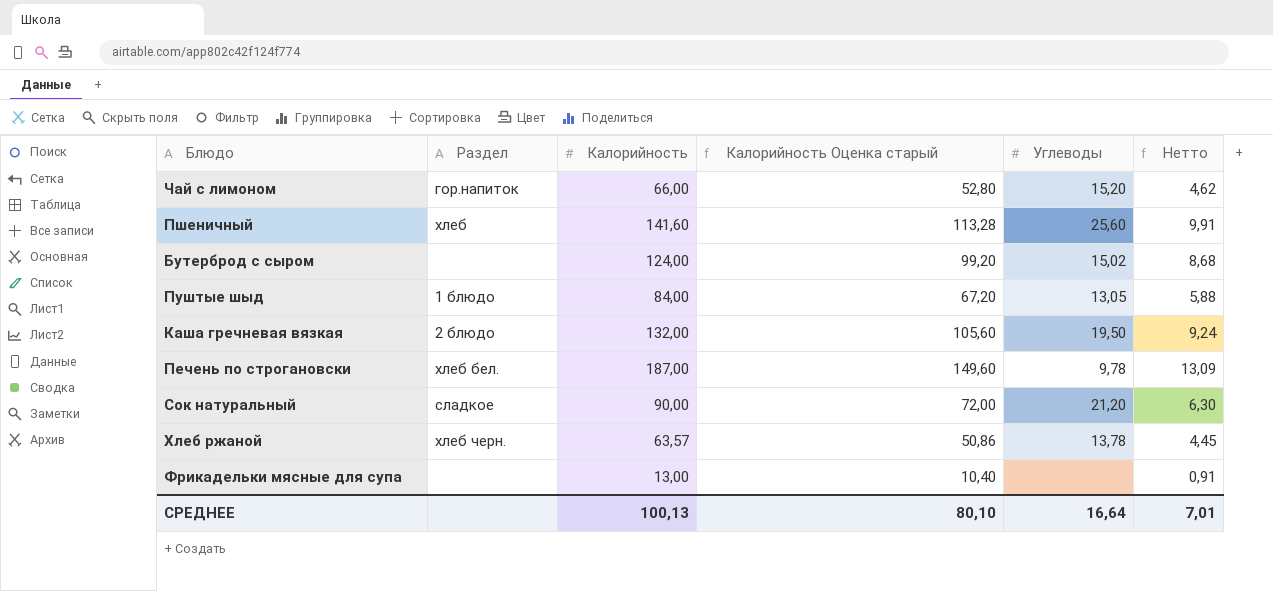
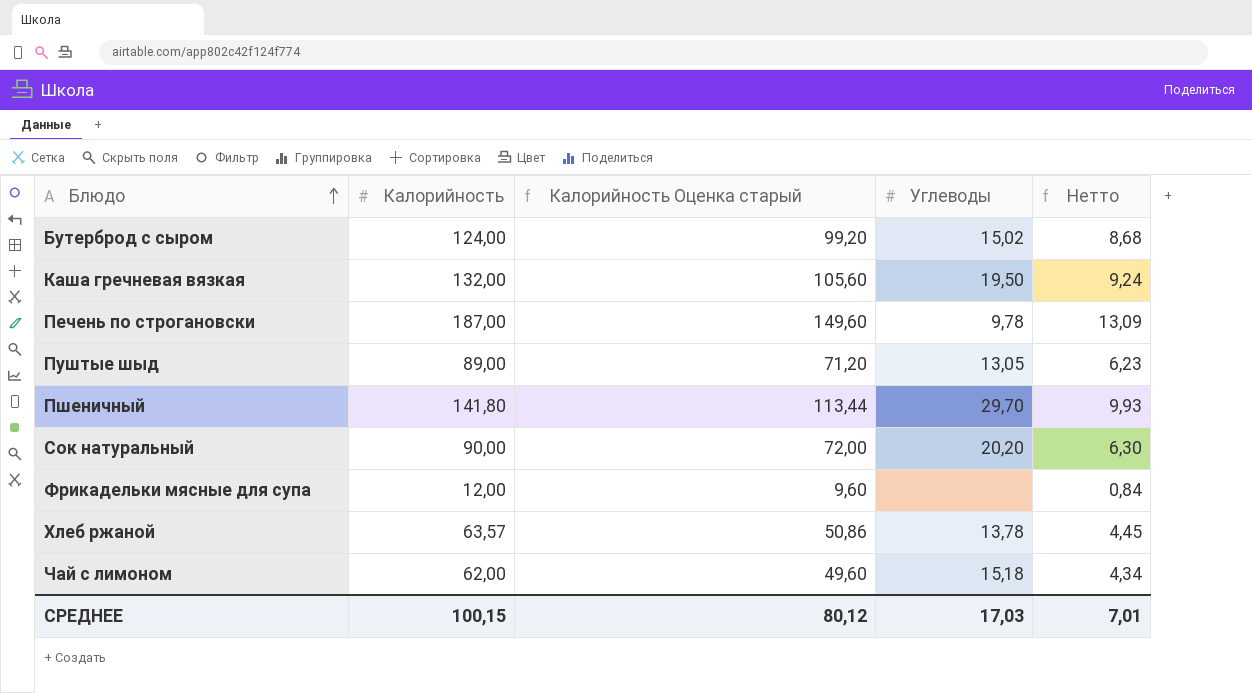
row order: none -> Блюдо ascending
column Раздел | position: 2 -> none
Пуштые шыд | Калорийность: 84,00 -> 89,00
Пуштые шыд | Калорийность Оценка старый: 67,20 -> 71,20
Пуштые шыд | Нетто: 5,88 -> 6,23
Пшеничный | Калорийность: 141,60 -> 141,80
Пшеничный | Калорийность Оценка старый: 113,28 -> 113,44
Пшеничный | Углеводы: 25,60 -> 29,70
Пшеничный | Нетто: 9,91 -> 9,93
Сок натуральный | Углеводы: 21,20 -> 20,20
Фрикадельки мясные для супа | Калорийность: 13,00 -> 12,00
Фрикадельки мясные для супа | Калорийность Оценка старый: 10,40 -> 9,60
Фрикадельки мясные для супа | Нетто: 0,91 -> 0,84
Чай с лимоном | Калорийность: 66,00 -> 62,00
Чай с лимоном | Калорийность Оценка старый: 52,80 -> 49,60
Чай с лимоном | Углеводы: 15,20 -> 15,18
Чай с лимоном | Нетто: 4,62 -> 4,34
СРЕДНЕЕ | Калорийность: 100,13 -> 100,15
СРЕДНЕЕ | Калорийность Оценка старый: 80,10 -> 80,12
СРЕДНЕЕ | Углеводы: 16,64 -> 17,03

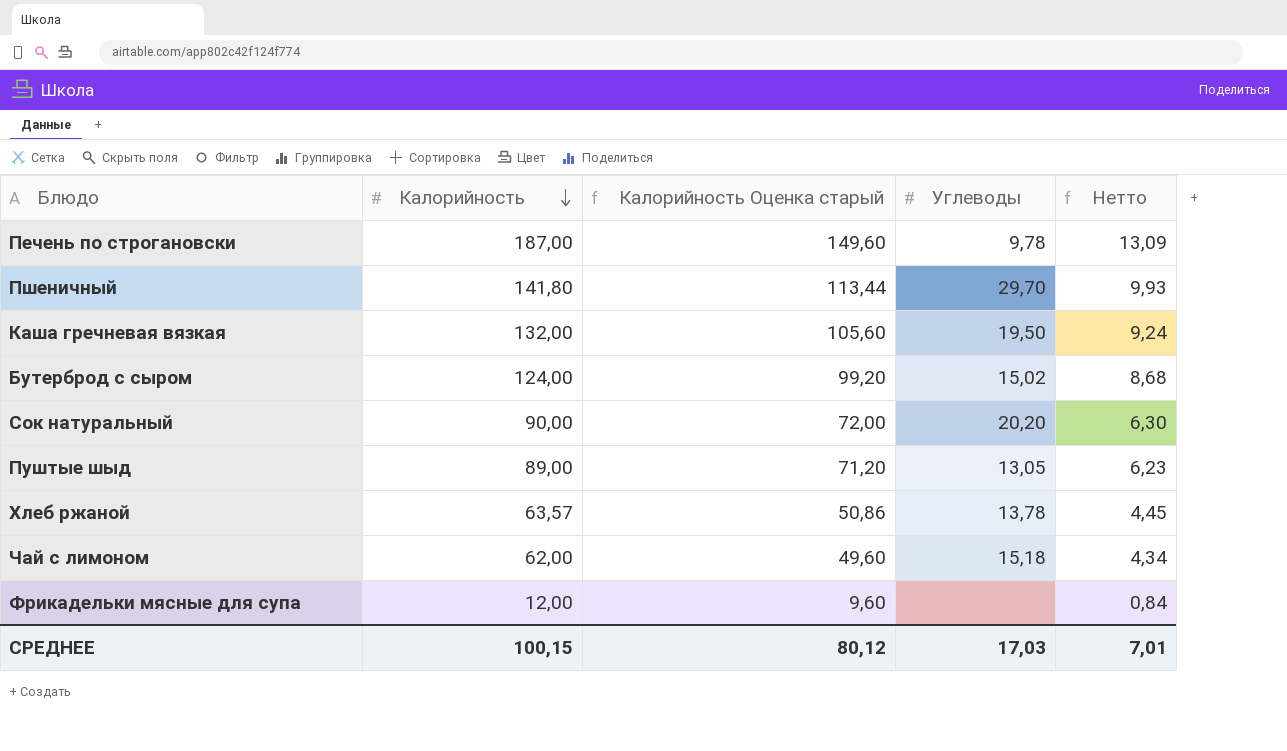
row order: Блюдо ascending -> Калорийность descending

